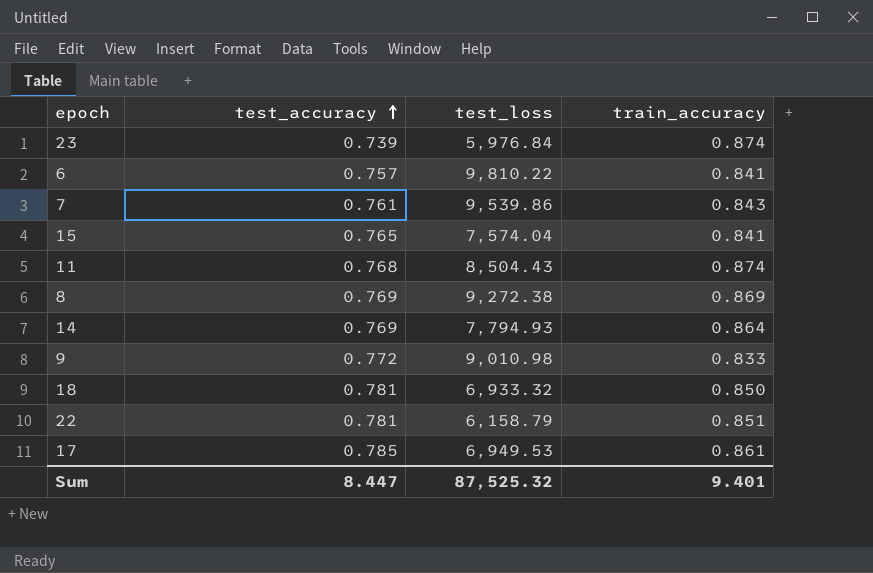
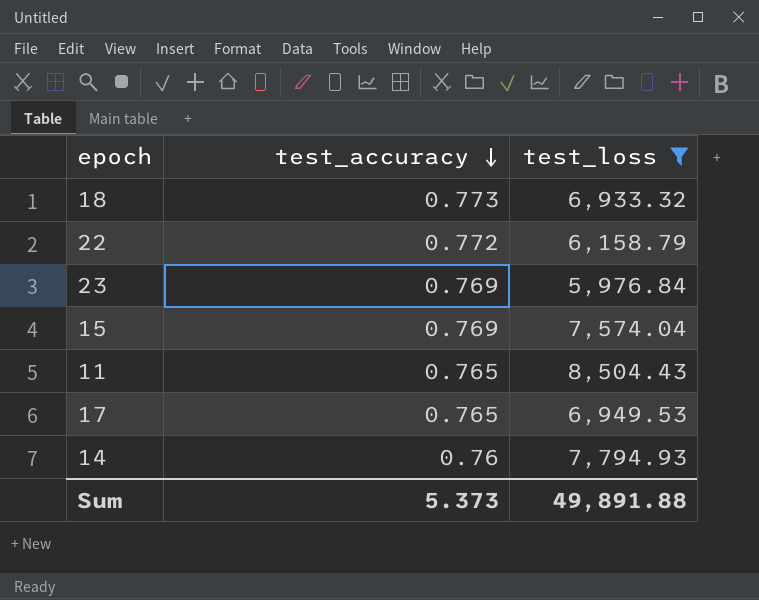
filter: none -> test_loss <= 8,504.43
row order: test_accuracy ascending -> test_accuracy descending
column train_accuracy | position: 4 -> none
18 | test_accuracy: 0.781 -> 0.773
22 | test_accuracy: 0.781 -> 0.772
23 | test_accuracy: 0.739 -> 0.769
15 | test_accuracy: 0.765 -> 0.769
11 | test_accuracy: 0.768 -> 0.765
17 | test_accuracy: 0.785 -> 0.765
14 | test_accuracy: 0.769 -> 0.76
Sum | test_accuracy: 8.447 -> 5.373
Sum | test_loss: 87,525.32 -> 49,891.88

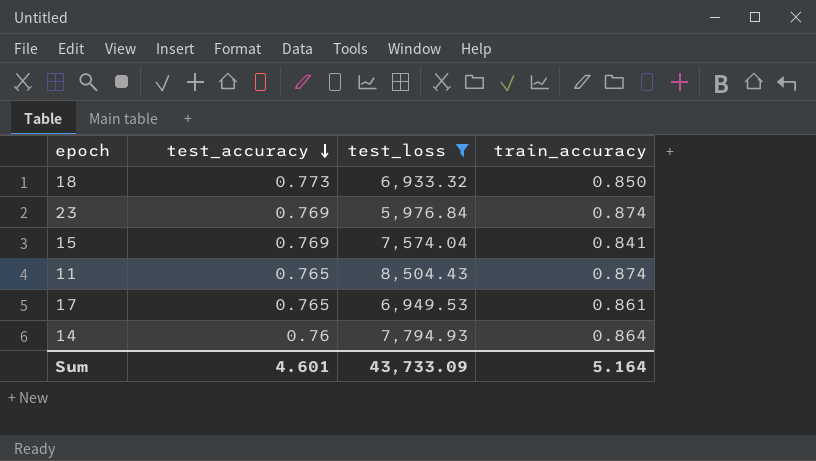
column train_accuracy | position: none -> 4
row 22: 0.772 | 6,158.79 -> none
Sum | test_accuracy: 5.373 -> 4.601
Sum | test_loss: 49,891.88 -> 43,733.09

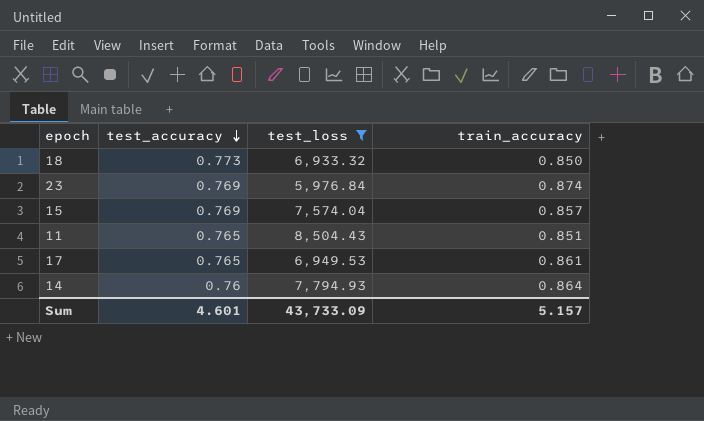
15 | train_accuracy: 0.841 -> 0.857
11 | train_accuracy: 0.874 -> 0.851
Sum | train_accuracy: 5.164 -> 5.157

